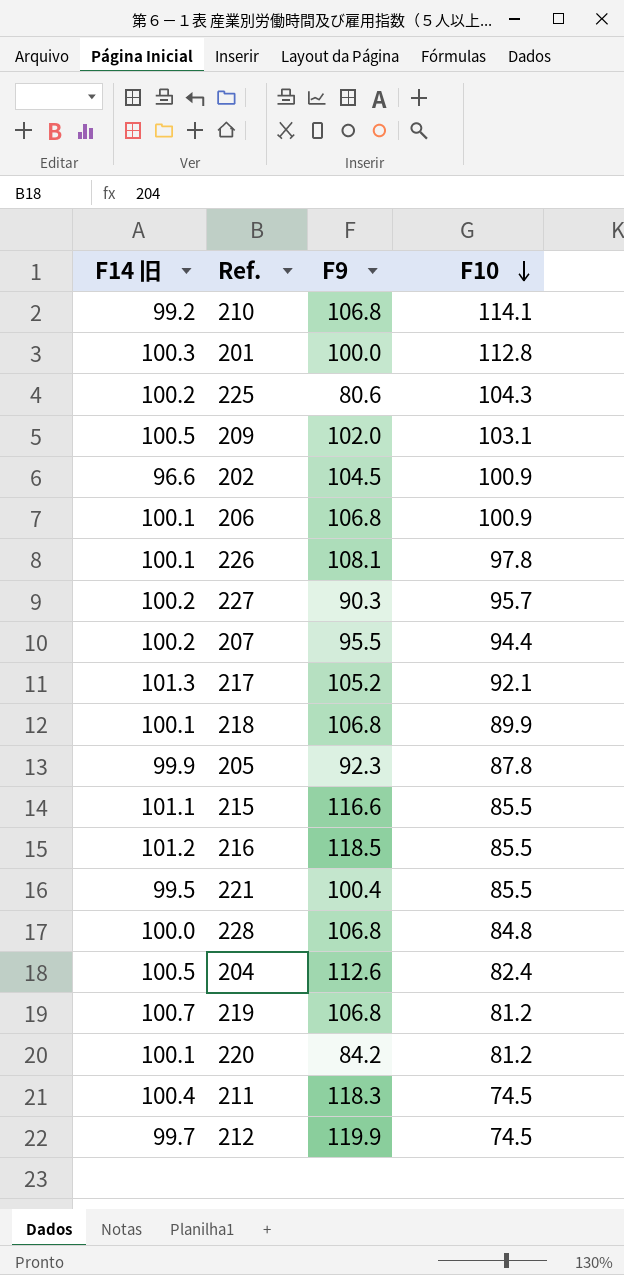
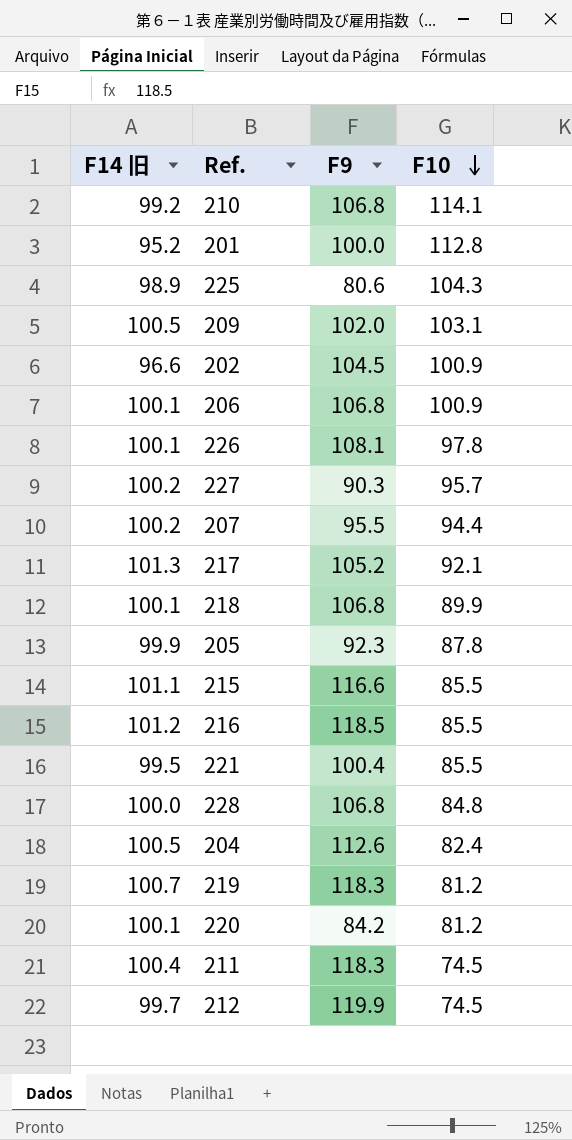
201 | F14 旧: 100.3 -> 95.2
225 | F14 旧: 100.2 -> 98.9
219 | F9: 106.8 -> 118.3

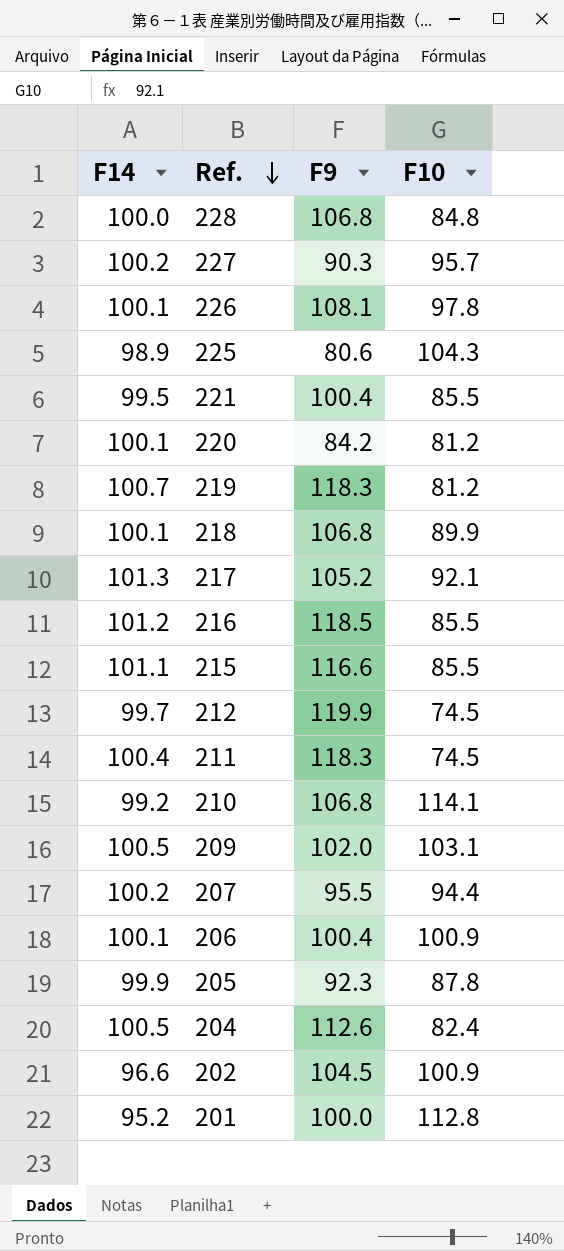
row order: F10 descending -> Ref. descending
column name: F14 旧 -> F14
206 | F9: 106.8 -> 100.4

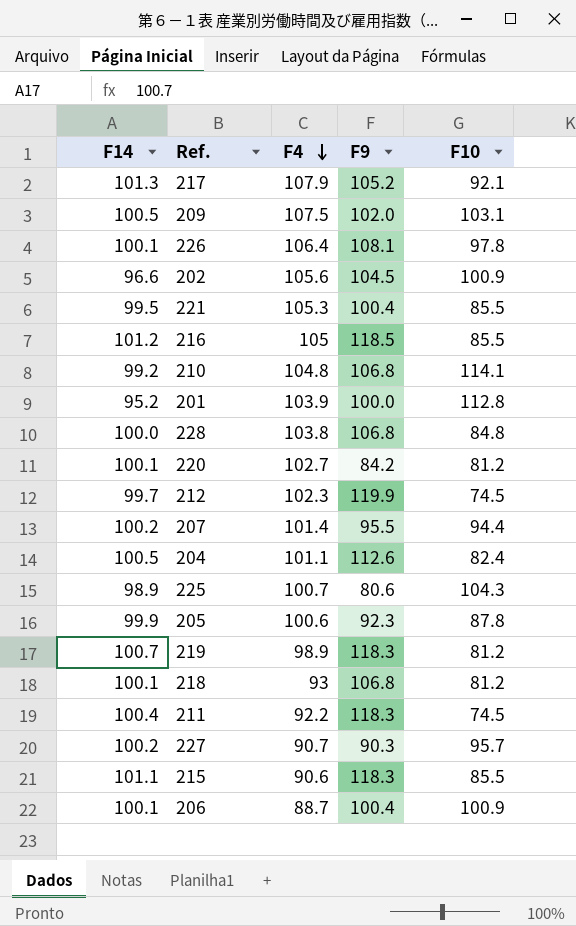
row order: Ref. descending -> F4 descending
column F4 | position: none -> 3
218 | F10: 89.9 -> 81.2
215 | F9: 116.6 -> 118.3

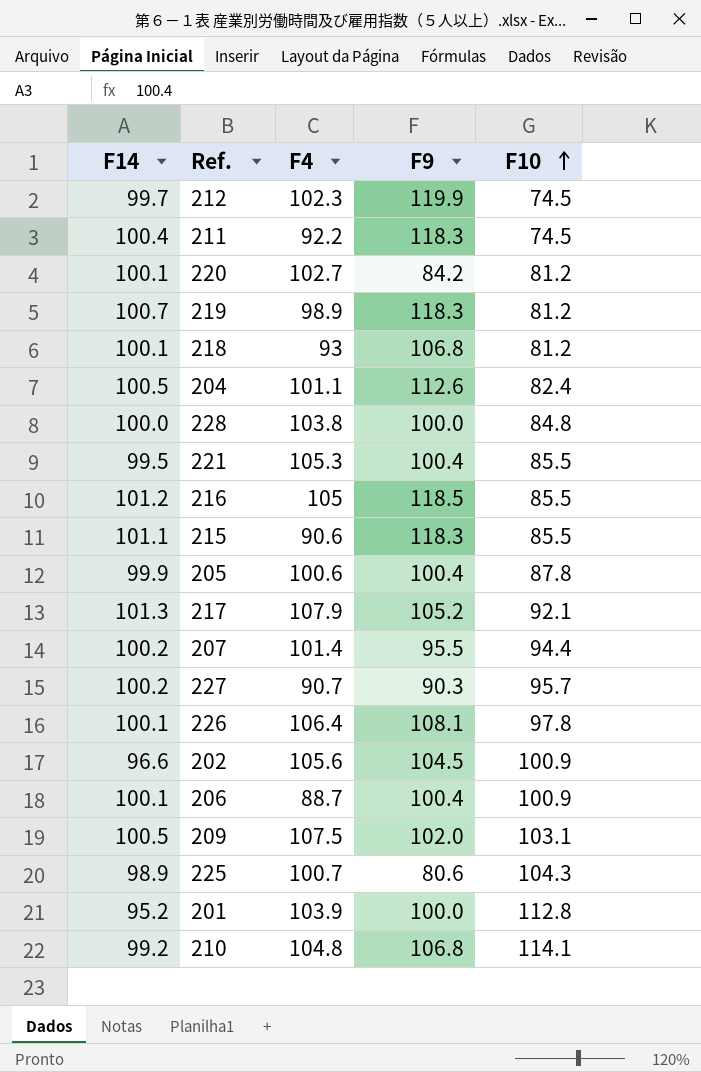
row order: F4 descending -> F10 ascending
228 | F9: 106.8 -> 100.0
205 | F9: 92.3 -> 100.4

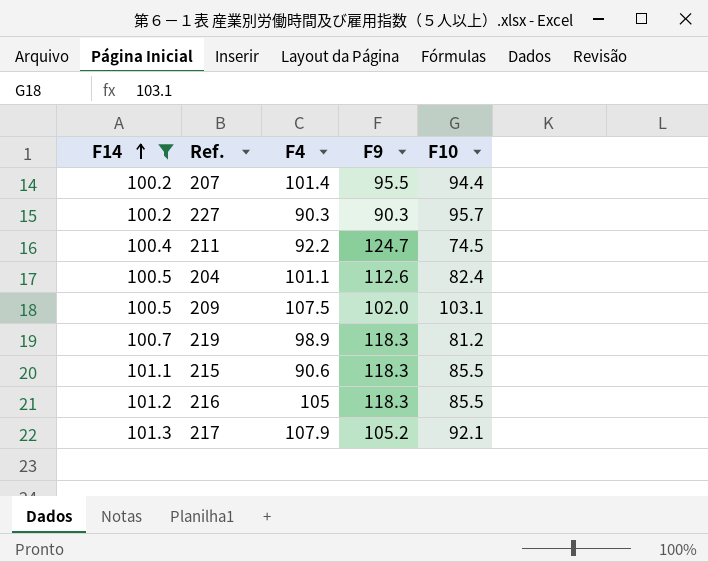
filter: none -> F14 >= 100.2
row order: F10 ascending -> F14 ascending
227 | F4: 90.7 -> 90.3
211 | F9: 118.3 -> 124.7
216 | F9: 118.5 -> 118.3

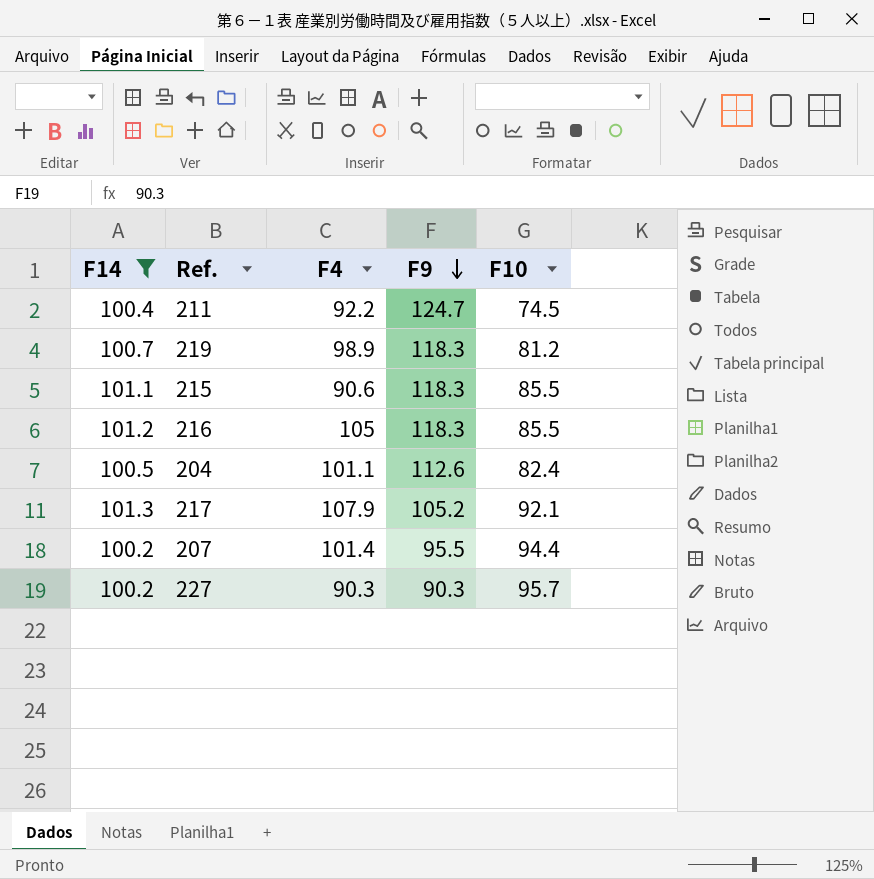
row order: F14 ascending -> F9 descending
row 209: 100.5 | 107.5 | 102.0 | 103.1 -> none

